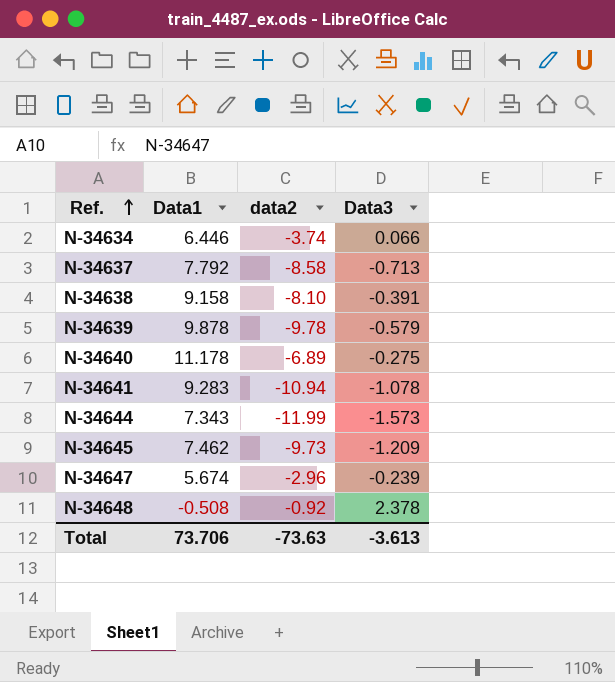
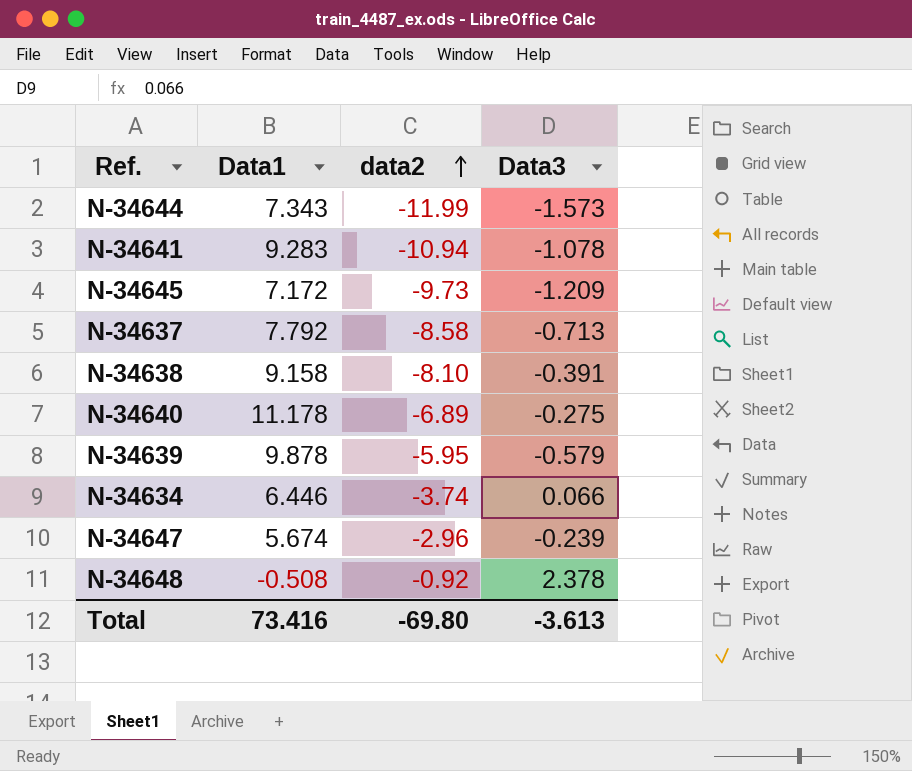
row order: Ref. ascending -> data2 ascending
N-34645 | Data1: 7.462 -> 7.172
N-34639 | data2: -9.78 -> -5.95
Total | Data1: 73.706 -> 73.416
Total | data2: -73.63 -> -69.80

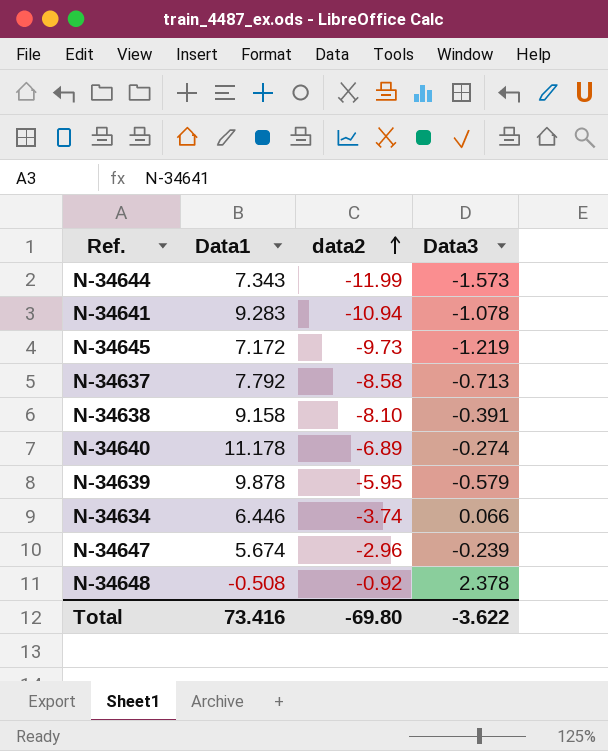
N-34645 | Data3: -1.209 -> -1.219
N-34640 | Data3: -0.275 -> -0.274
Total | Data3: -3.613 -> -3.622

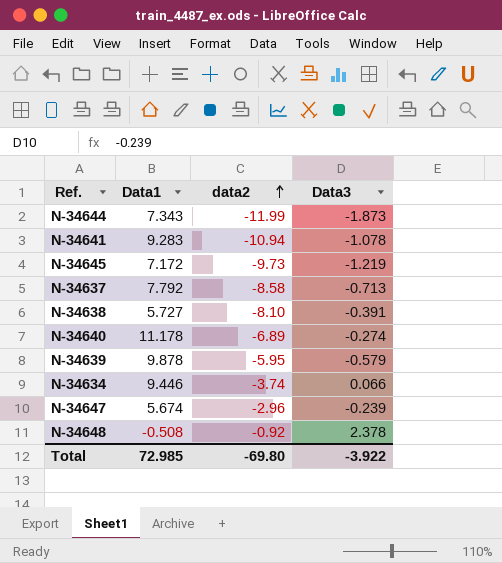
N-34644 | Data3: -1.573 -> -1.873
N-34638 | Data1: 9.158 -> 5.727
N-34634 | Data1: 6.446 -> 9.446
Total | Data1: 73.416 -> 72.985
Total | Data3: -3.622 -> -3.922

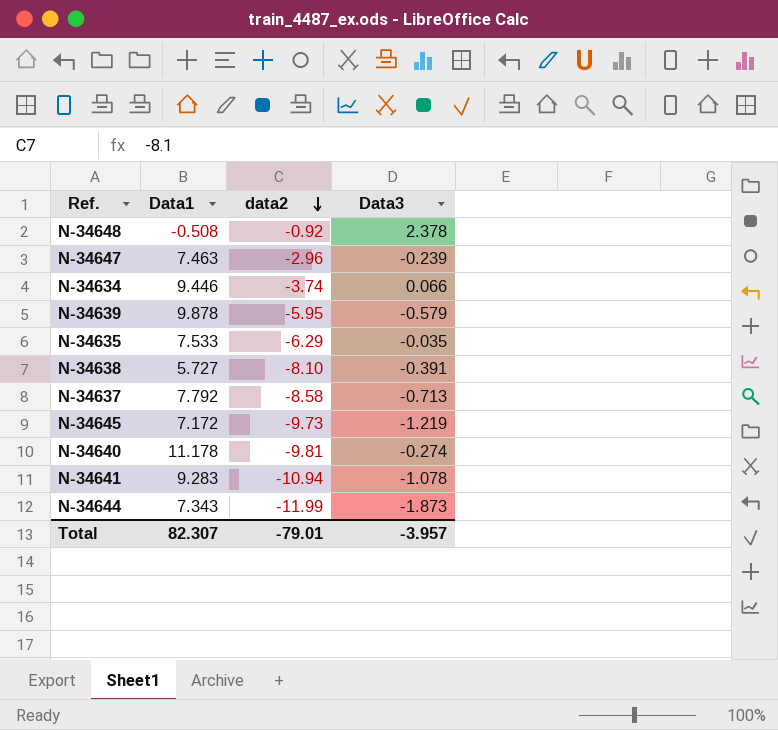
row order: data2 ascending -> data2 descending
N-34647 | Data1: 5.674 -> 7.463
row N-34635: none -> 7.533 | -6.29 | -0.035
N-34640 | data2: -6.89 -> -9.81
Total | Data1: 72.985 -> 82.307
Total | data2: -69.80 -> -79.01
Total | Data3: -3.922 -> -3.957

